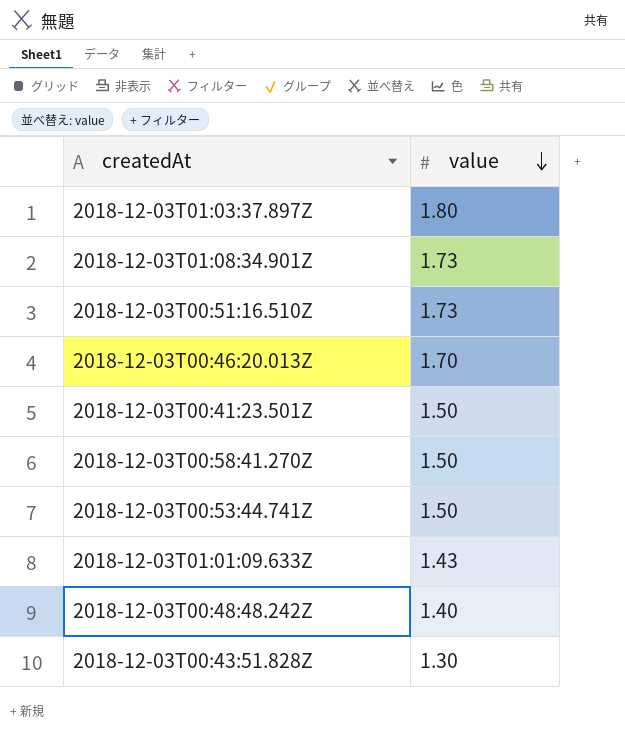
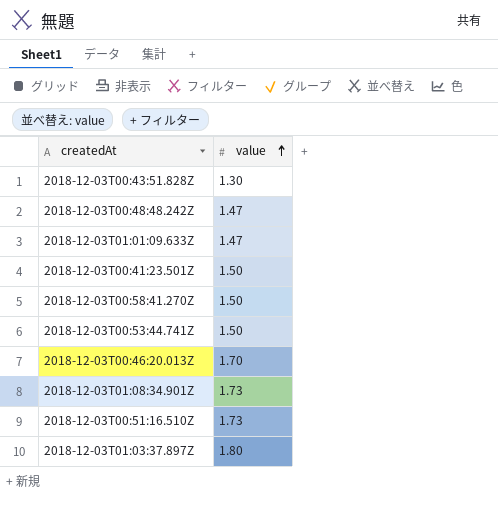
row order: value descending -> value ascending
2018-12-03T00:48:48.242Z | value: 1.40 -> 1.47
2018-12-03T01:01:09.633Z | value: 1.43 -> 1.47

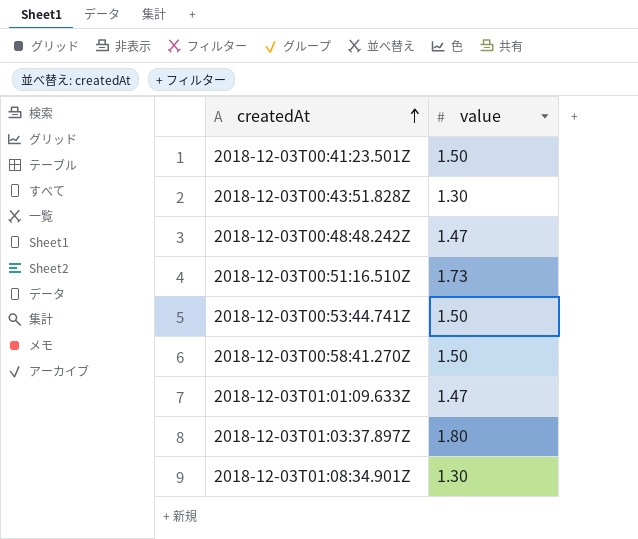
row order: value ascending -> createdAt ascending
row 2018-12-03T00:46:20.013Z: 1.70 -> none
2018-12-03T01:08:34.901Z | value: 1.73 -> 1.30

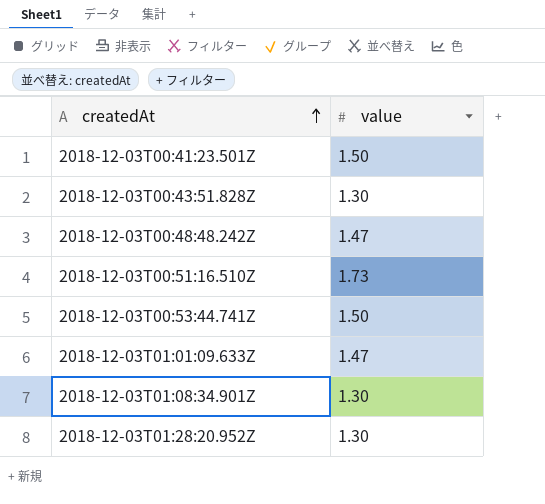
row 2018-12-03T00:58:41.270Z: 1.50 -> none
row 2018-12-03T01:03:37.897Z: 1.80 -> none
row 2018-12-03T01:28:20.952Z: none -> 1.30

